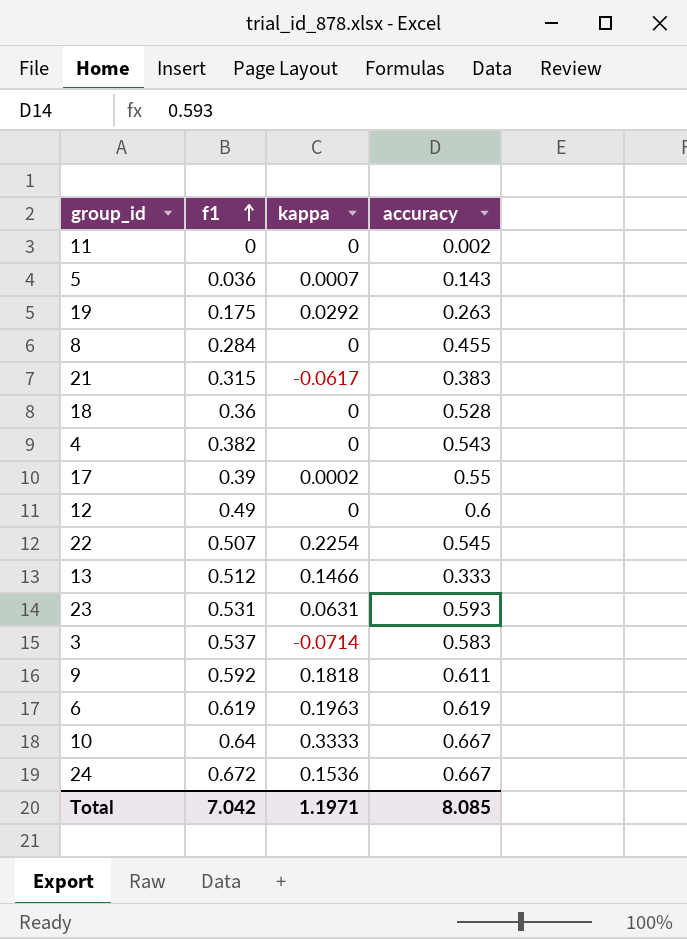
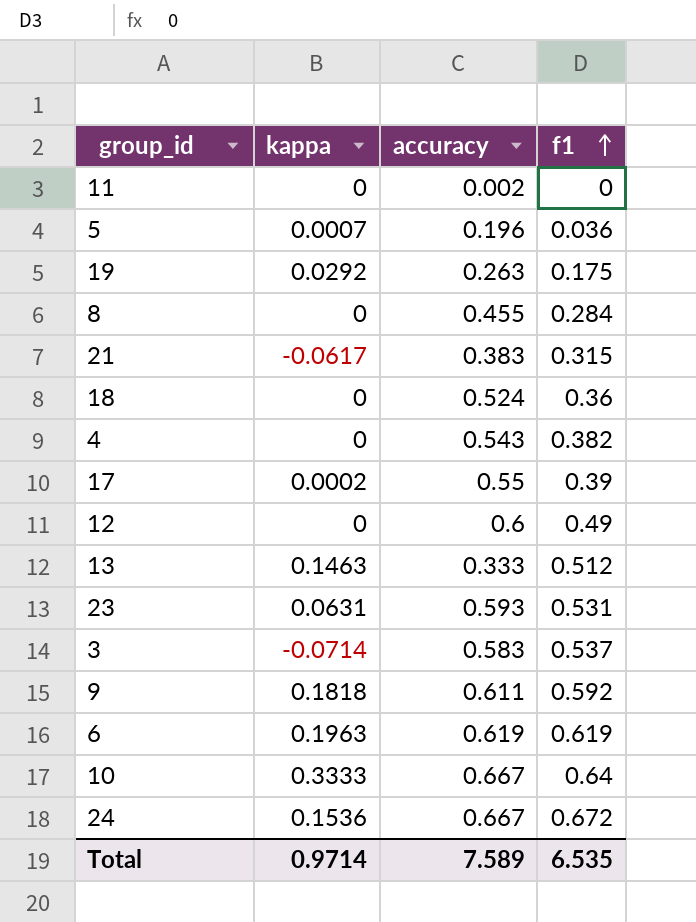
column f1 | position: 2 -> 4
row 22: 0.507 | 0.2254 | 0.545 -> none
5 | accuracy: 0.143 -> 0.196
18 | accuracy: 0.528 -> 0.524
13 | kappa: 0.1466 -> 0.1463
Total | kappa: 1.1971 -> 0.9714
Total | accuracy: 8.085 -> 7.589
Total | f1: 7.042 -> 6.535

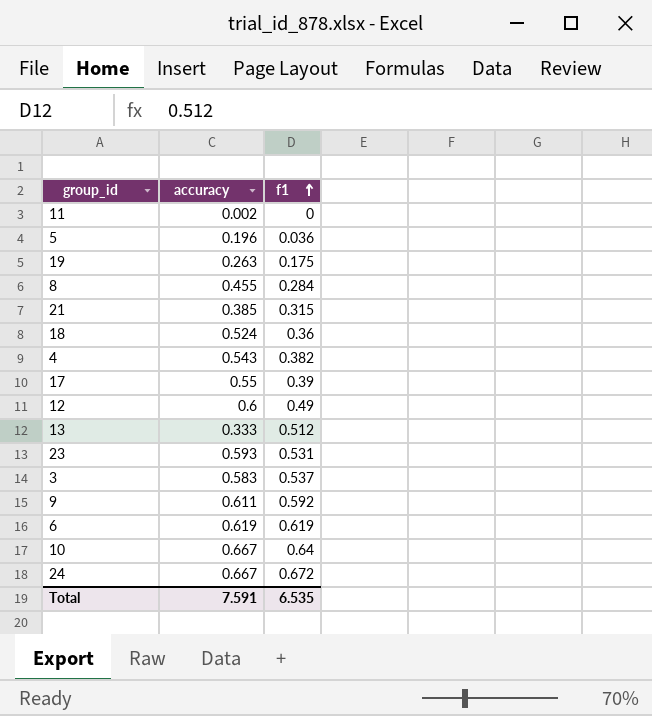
column kappa | position: 2 -> none
21 | accuracy: 0.383 -> 0.385
Total | accuracy: 7.589 -> 7.591

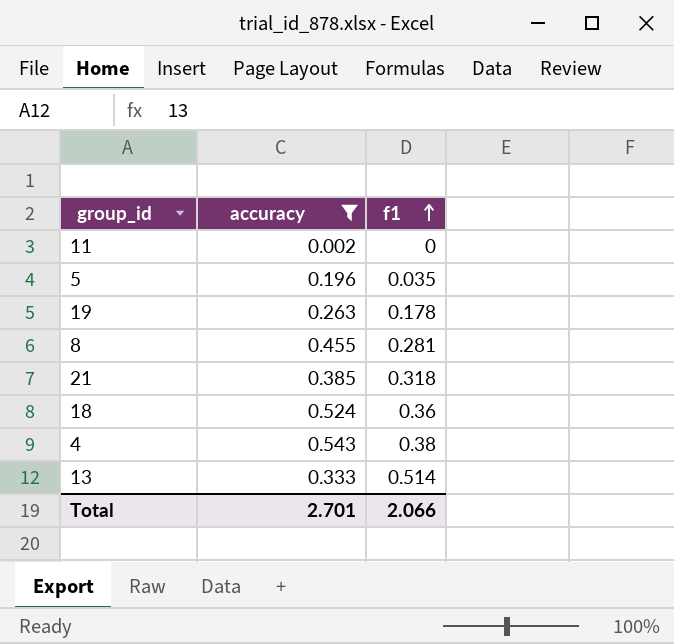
filter: none -> accuracy <= 0.543
5 | f1: 0.036 -> 0.035
19 | f1: 0.175 -> 0.178
8 | f1: 0.284 -> 0.281
21 | f1: 0.315 -> 0.318
4 | f1: 0.382 -> 0.38
13 | f1: 0.512 -> 0.514
Total | accuracy: 7.591 -> 2.701
Total | f1: 6.535 -> 2.066

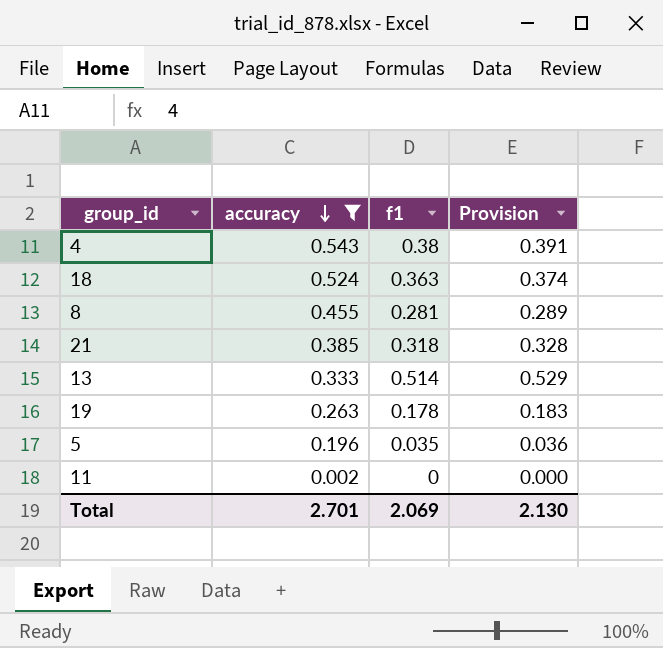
row order: f1 ascending -> accuracy descending
column Provision | formula: none -> [f1] * 1.03
18 | f1: 0.36 -> 0.363
Total | f1: 2.066 -> 2.069

